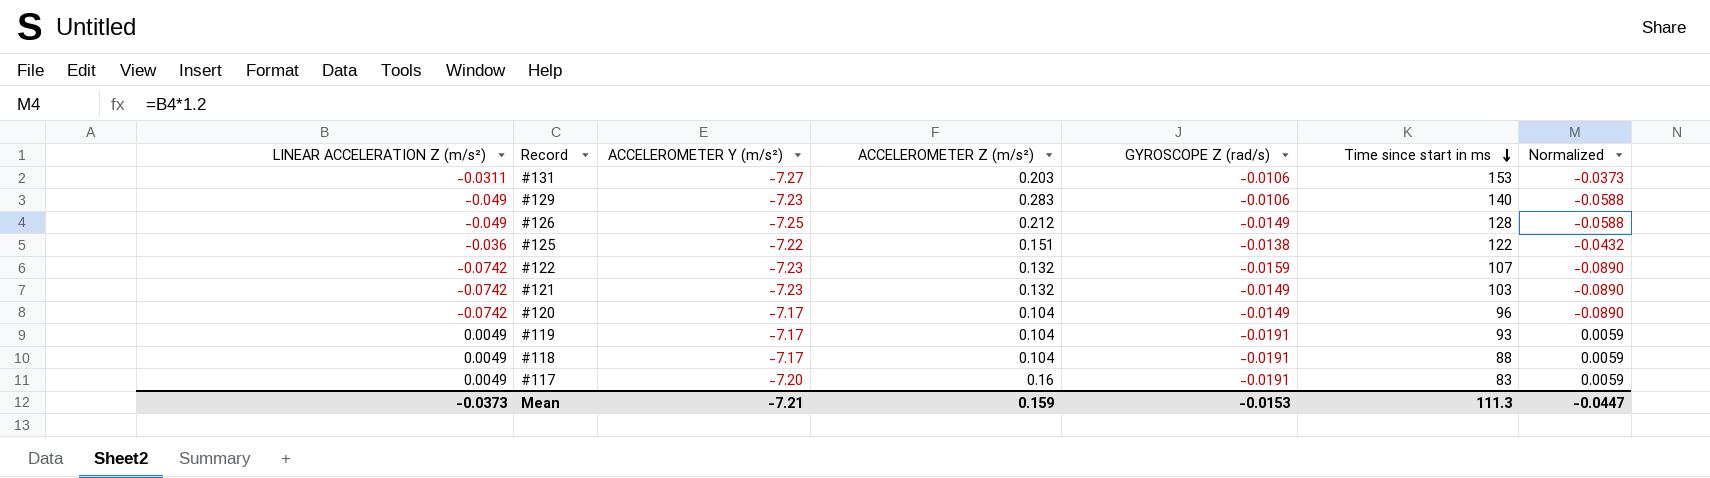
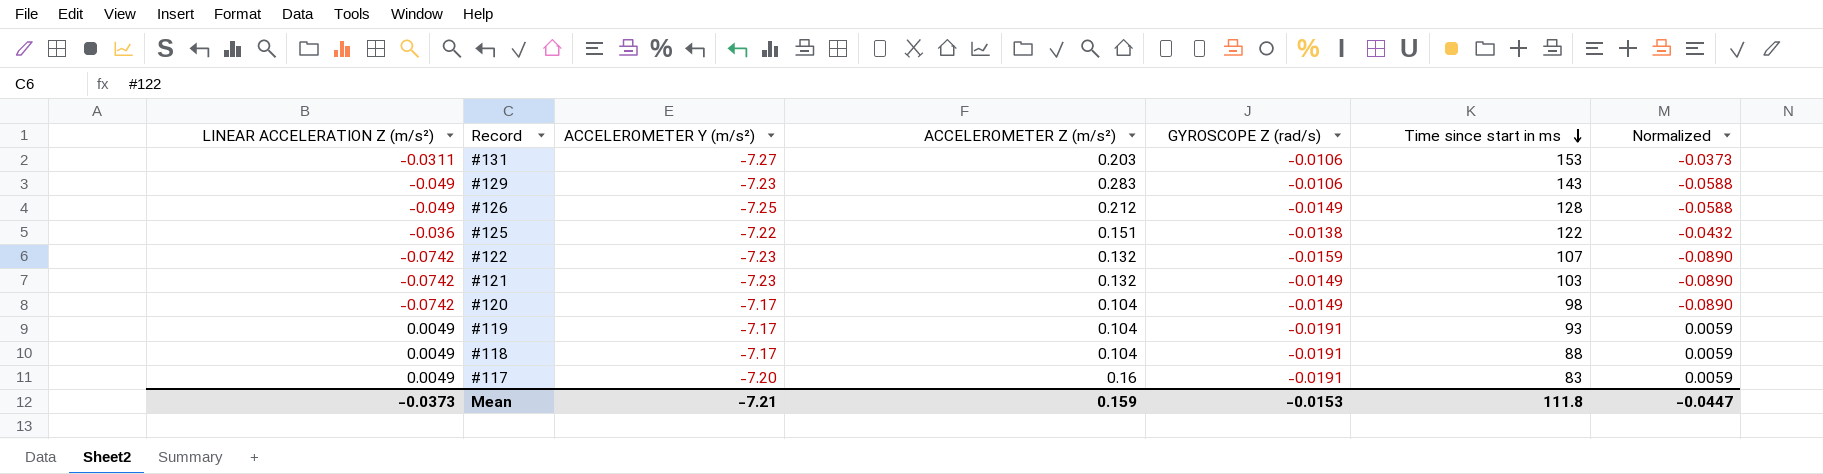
#129 | Time since start in ms: 140 -> 143
#120 | Time since start in ms: 96 -> 98
Mean | Time since start in ms: 111.3 -> 111.8

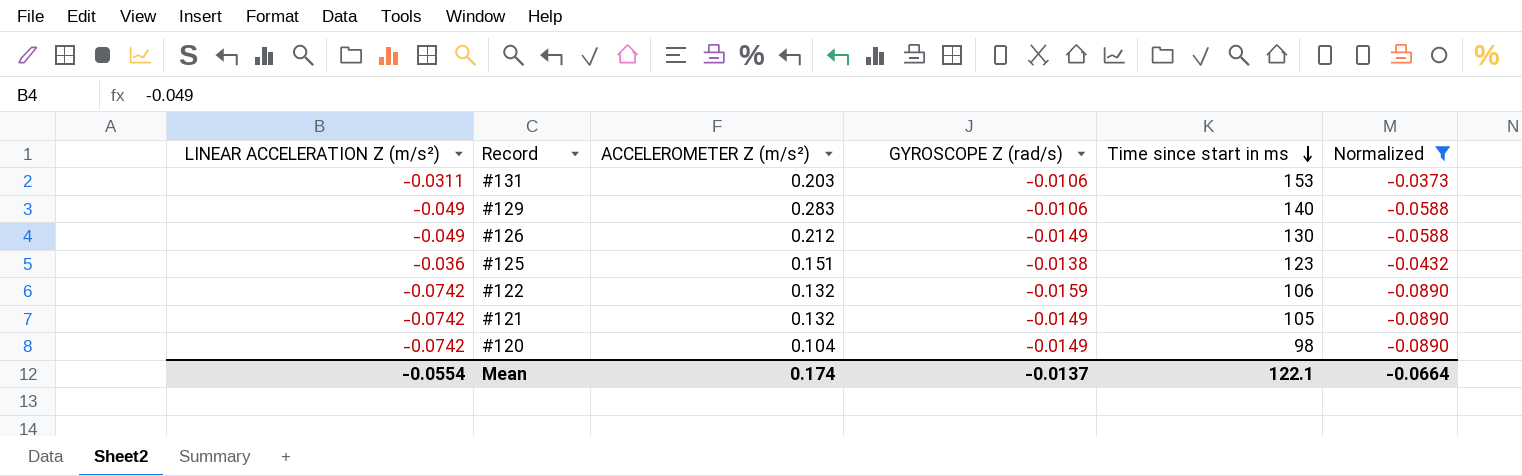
filter: none -> Normalized != 0.0059
column ACCELEROMETER Y (m/s²) | position: 3 -> none
#129 | Time since start in ms: 143 -> 140
#126 | Time since start in ms: 128 -> 130
#125 | Time since start in ms: 122 -> 123
#122 | Time since start in ms: 107 -> 106
#121 | Time since start in ms: 103 -> 105
Mean | LINEAR ACCELERATION Z (m/s²): -0.0373 -> -0.0554
Mean | ACCELEROMETER Z (m/s²): 0.159 -> 0.174
Mean | GYROSCOPE Z (rad/s): -0.0153 -> -0.0137
Mean | Time since start in ms: 111.8 -> 122.1
Mean | Normalized: -0.0447 -> -0.0664

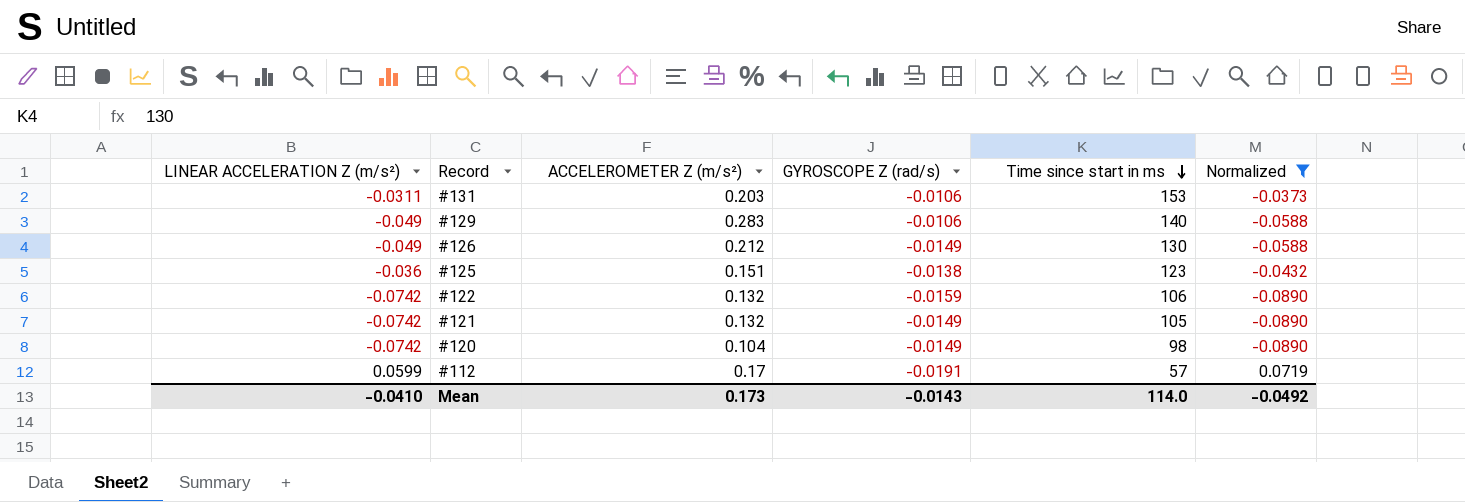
row #112: none -> 0.0599 | 0.17 | -0.0191 | 57 | 0.0719
Mean | LINEAR ACCELERATION Z (m/s²): -0.0554 -> -0.0410
Mean | ACCELEROMETER Z (m/s²): 0.174 -> 0.173
Mean | GYROSCOPE Z (rad/s): -0.0137 -> -0.0143
Mean | Time since start in ms: 122.1 -> 114.0
Mean | Normalized: -0.0664 -> -0.0492

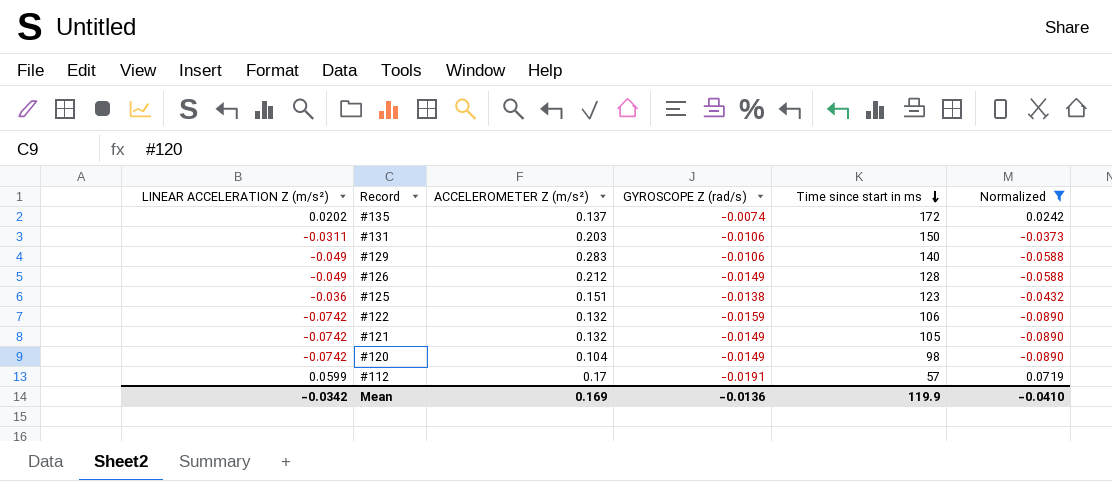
row #135: none -> 0.0202 | 0.137 | -0.0074 | 172 | 0.0242
#131 | Time since start in ms: 153 -> 150
#126 | Time since start in ms: 130 -> 128
Mean | LINEAR ACCELERATION Z (m/s²): -0.0410 -> -0.0342
Mean | ACCELEROMETER Z (m/s²): 0.173 -> 0.169
Mean | GYROSCOPE Z (rad/s): -0.0143 -> -0.0136
Mean | Time since start in ms: 114.0 -> 119.9
Mean | Normalized: -0.0492 -> -0.0410

